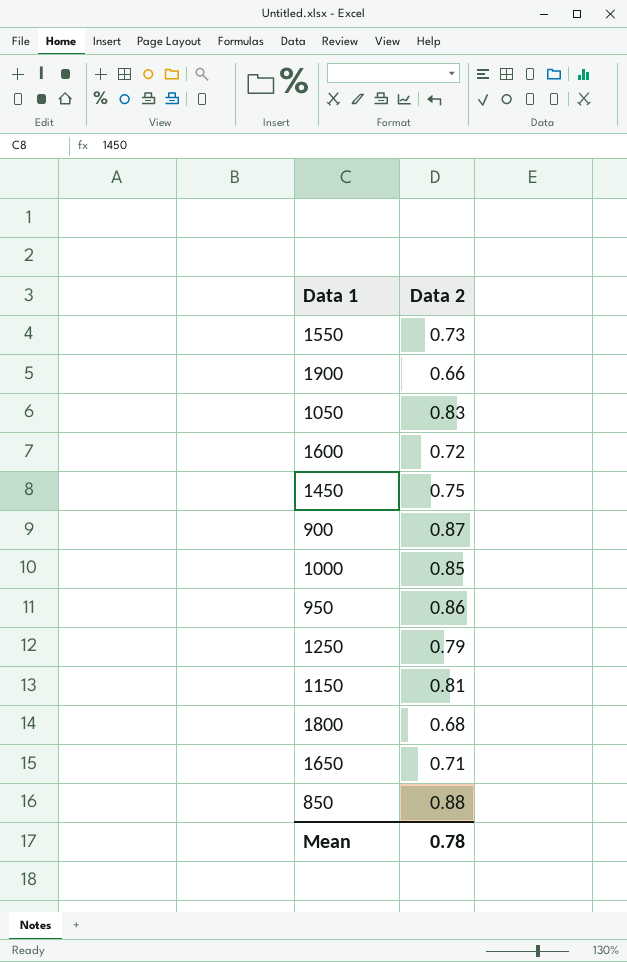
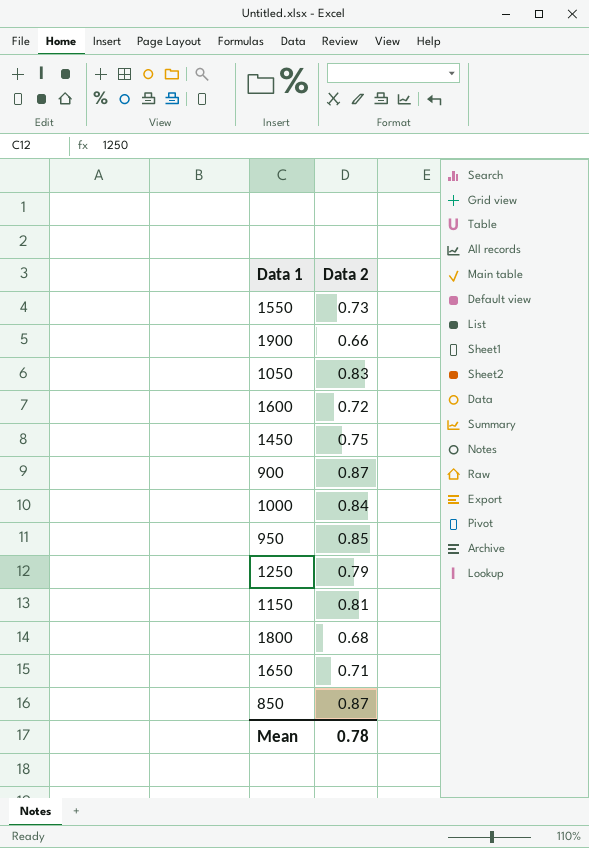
1000 | Data 2: 0.85 -> 0.84
950 | Data 2: 0.86 -> 0.85
850 | Data 2: 0.88 -> 0.87

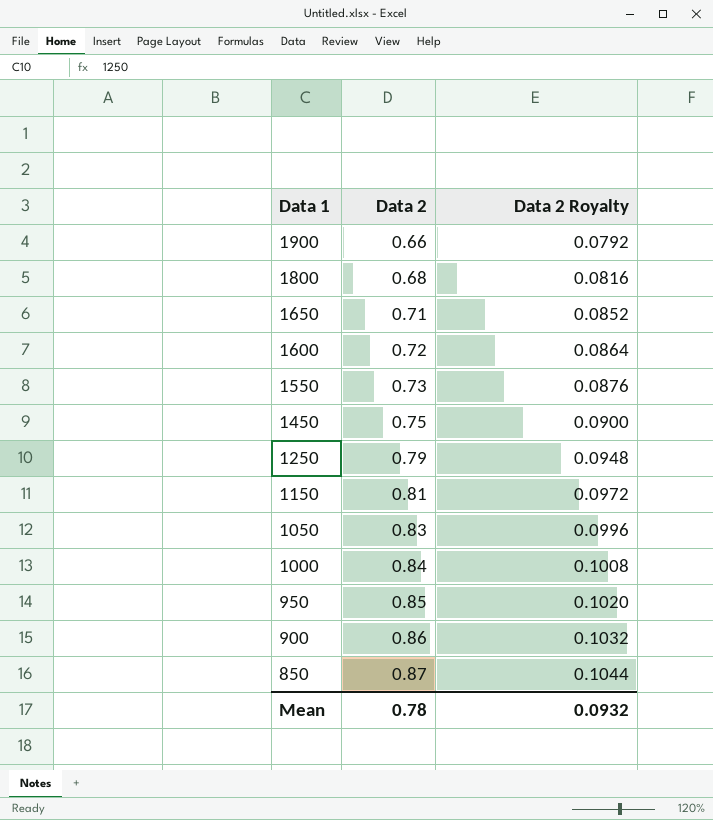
row order: none -> Data 1 descending
column Data 2 Royalty | formula: none -> [Data 2] * 0.12
900 | Data 2: 0.87 -> 0.86

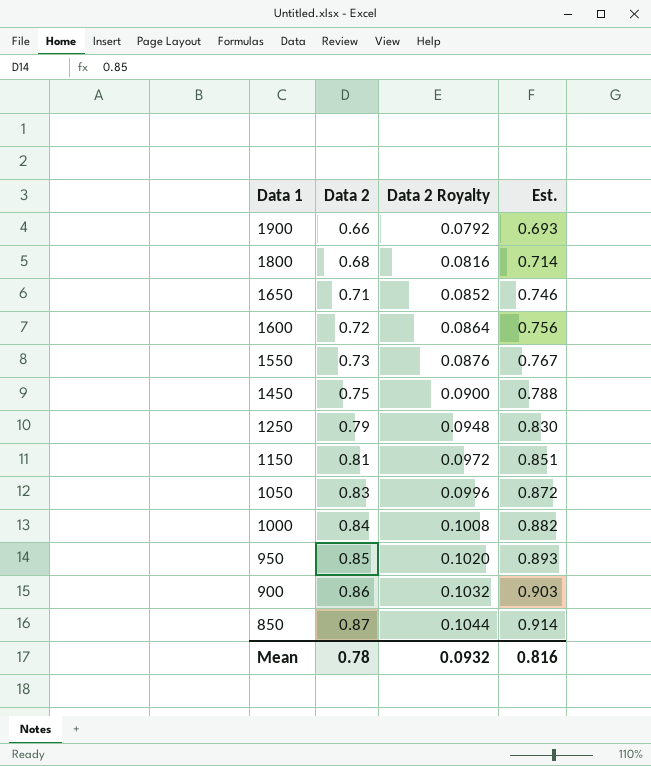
column Est. | formula: none -> [Data 2] * 1.05

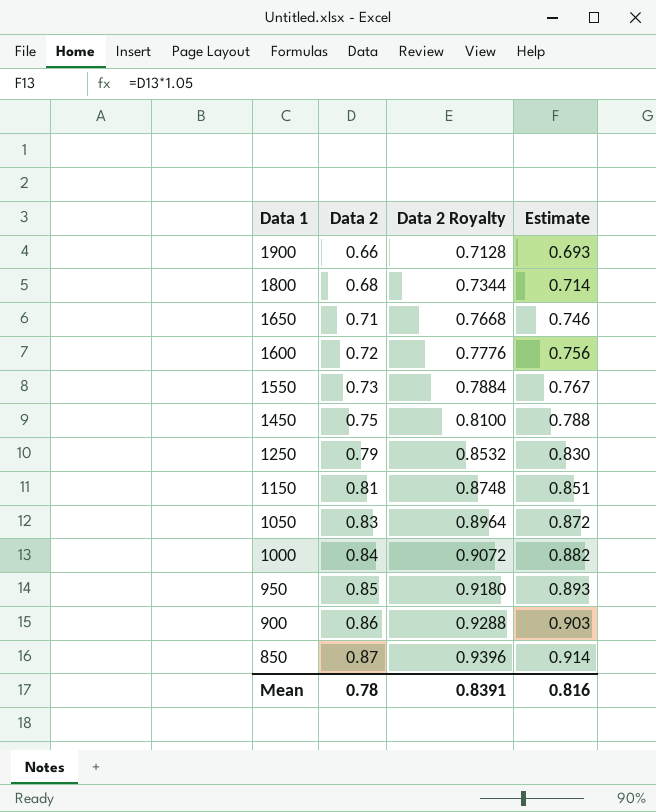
column Data 2 Royalty | formula: [Data 2] * 0.12 -> [Data 2] * 1.08
column name: Est. -> Estimate
Mean | Data 2 Royalty: 0.0932 -> 0.8391

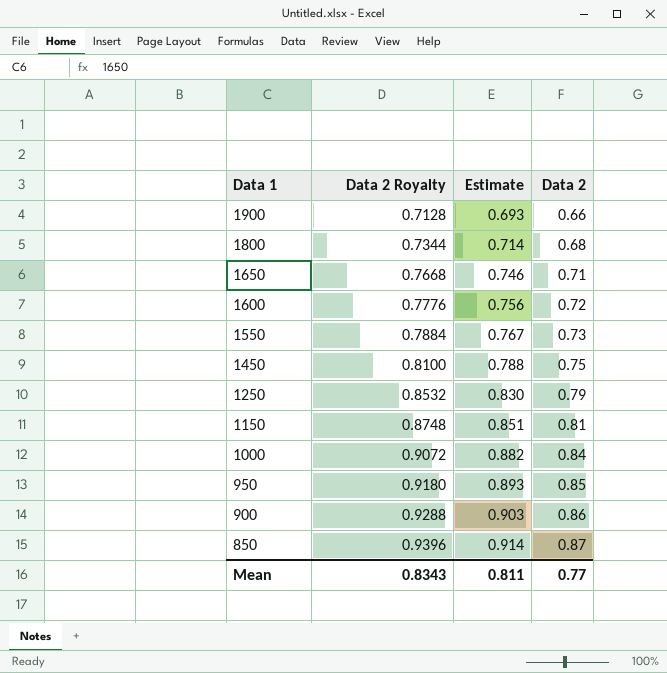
column Data 2 | position: 2 -> 4
row 1050: 0.83 | 0.8964 | 0.872 -> none
Mean | Data 2 Royalty: 0.8391 -> 0.8343
Mean | Estimate: 0.816 -> 0.811
Mean | Data 2: 0.78 -> 0.77

